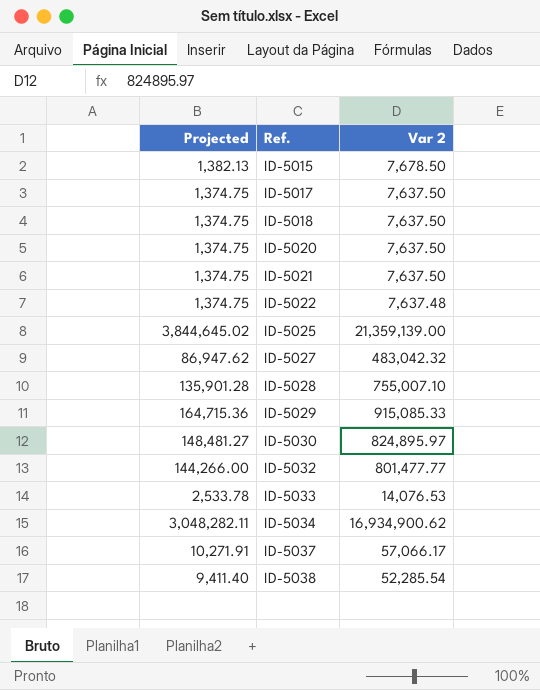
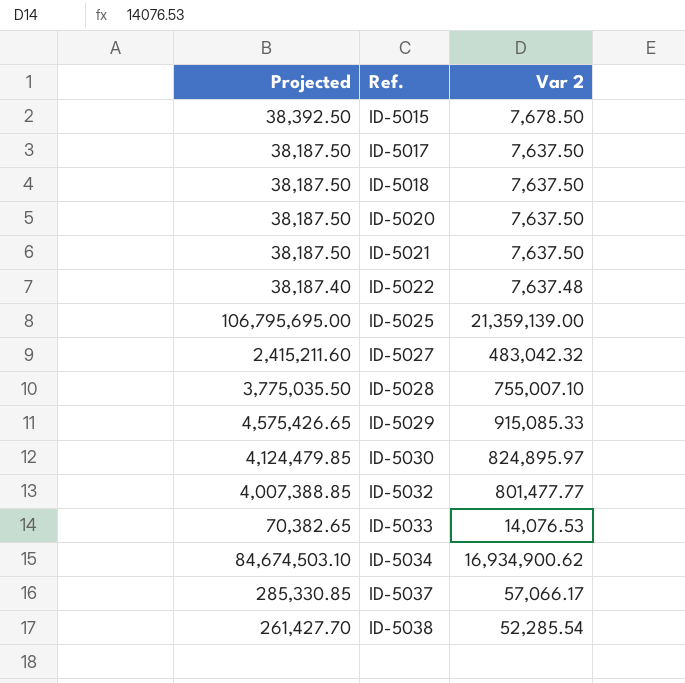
column Projected | formula: [Var 2] * 0.18 -> [Var 2] * 5

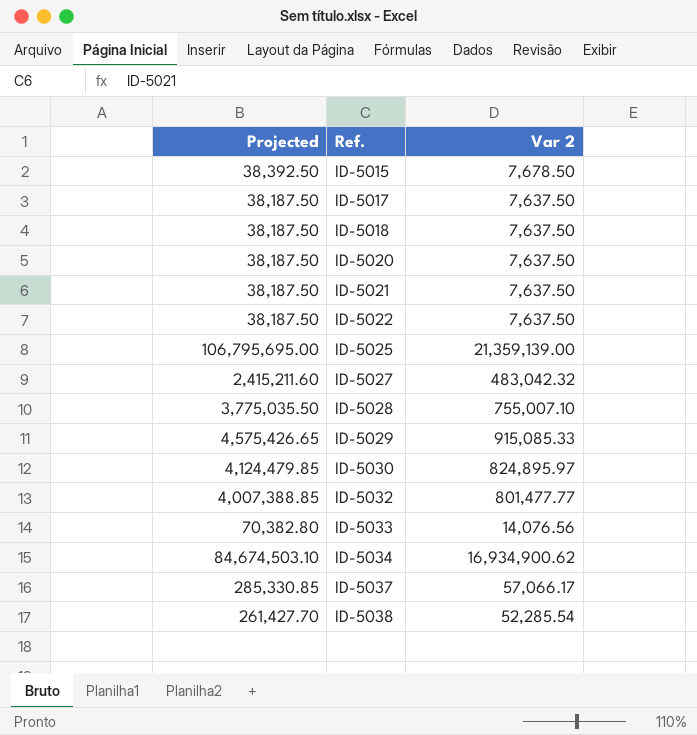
ID-5022 | Projected: 38,187.40 -> 38,187.50
ID-5022 | Var 2: 7,637.48 -> 7,637.50
ID-5033 | Projected: 70,382.65 -> 70,382.80
ID-5033 | Var 2: 14,076.53 -> 14,076.56

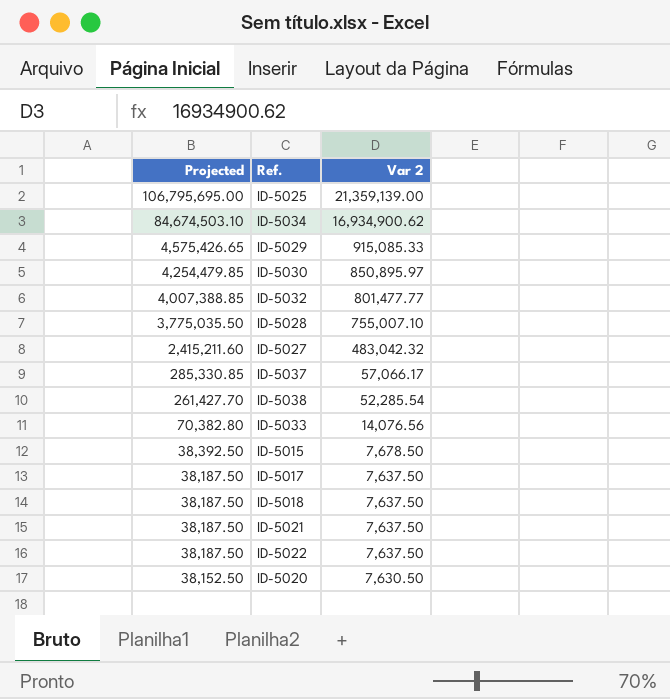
row order: Ref. ascending -> Projected descending
ID-5030 | Projected: 4,124,479.85 -> 4,254,479.85
ID-5030 | Var 2: 824,895.97 -> 850,895.97
ID-5020 | Projected: 38,187.50 -> 38,152.50
ID-5020 | Var 2: 7,637.50 -> 7,630.50

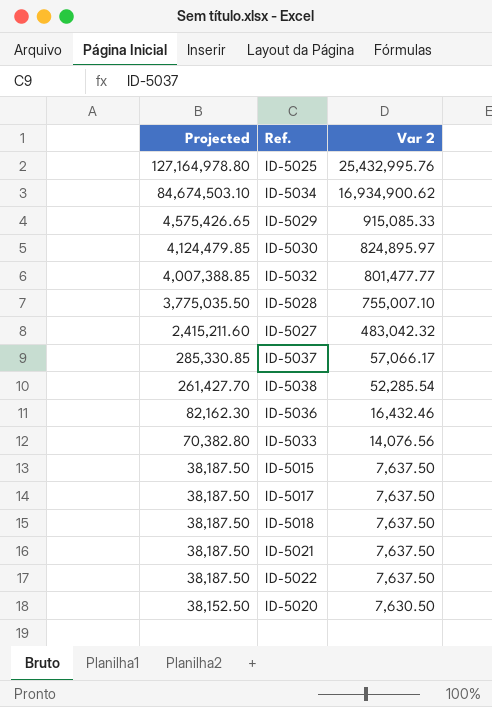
ID-5025 | Projected: 106,795,695.00 -> 127,164,978.80
ID-5025 | Var 2: 21,359,139.00 -> 25,432,995.76
ID-5030 | Projected: 4,254,479.85 -> 4,124,479.85
ID-5030 | Var 2: 850,895.97 -> 824,895.97
row ID-5036: none -> 82,162.30 | 16,432.46
ID-5015 | Projected: 38,392.50 -> 38,187.50
ID-5015 | Var 2: 7,678.50 -> 7,637.50

